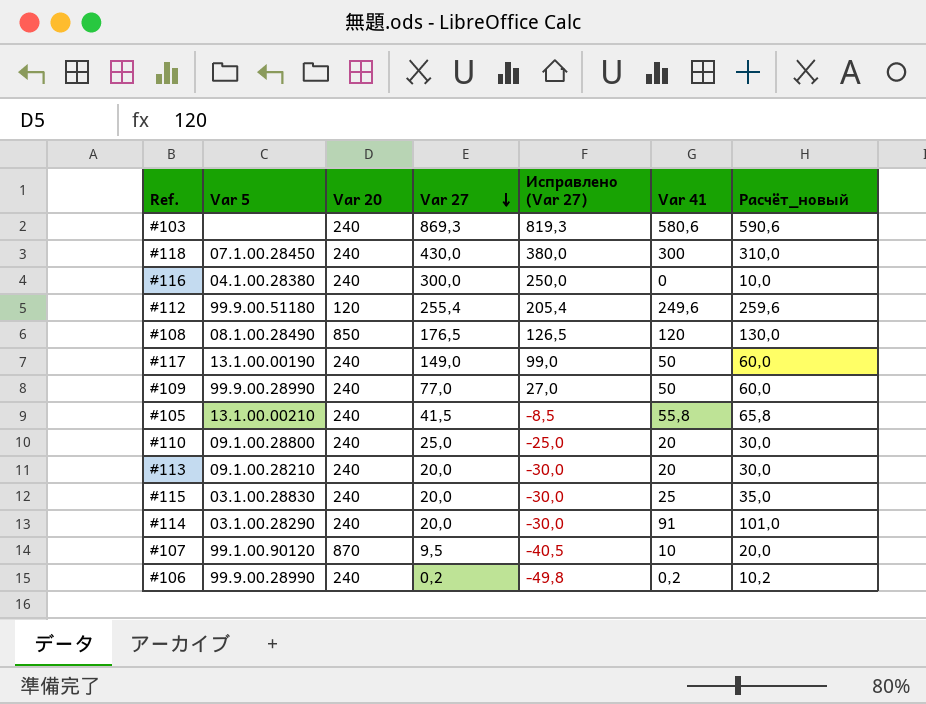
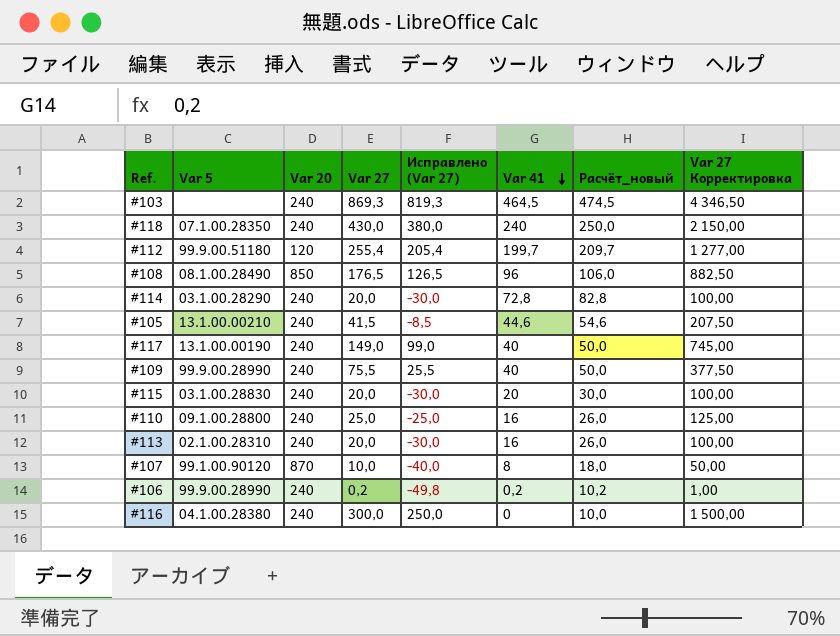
row order: Var 27 descending -> Var 41 descending
column Var 27 Корректировка | formula: none -> [Var 27] * 5
#103 | Var 41: 580,6 -> 464,5
#103 | Расчёт_новый: 590,6 -> 474,5
#118 | Var 5: 07.1.00.28450 -> 07.1.00.28350
#118 | Var 41: 300 -> 240
#118 | Расчёт_новый: 310,0 -> 250,0
#112 | Var 41: 249,6 -> 199,7
#112 | Расчёт_новый: 259,6 -> 209,7
#108 | Var 41: 120 -> 96
#108 | Расчёт_новый: 130,0 -> 106,0
#114 | Var 41: 91 -> 72,8
#114 | Расчёт_новый: 101,0 -> 82,8
#105 | Var 41: 55,8 -> 44,6
#105 | Расчёт_новый: 65,8 -> 54,6
#117 | Var 41: 50 -> 40
#117 | Расчёт_новый: 60,0 -> 50,0
#109 | Var 27: 77,0 -> 75,5
#109 | Исправлено (Var 27): 27,0 -> 25,5
#109 | Var 41: 50 -> 40
#109 | Расчёт_новый: 60,0 -> 50,0
#115 | Var 41: 25 -> 20
#115 | Расчёт_новый: 35,0 -> 30,0
#110 | Var 41: 20 -> 16
#110 | Расчёт_новый: 30,0 -> 26,0
#113 | Var 5: 09.1.00.28210 -> 02.1.00.28310
#113 | Var 41: 20 -> 16
#113 | Расчёт_новый: 30,0 -> 26,0
#107 | Var 27: 9,5 -> 10,0
#107 | Исправлено (Var 27): -40,5 -> -40,0
#107 | Var 41: 10 -> 8
#107 | Расчёт_новый: 20,0 -> 18,0

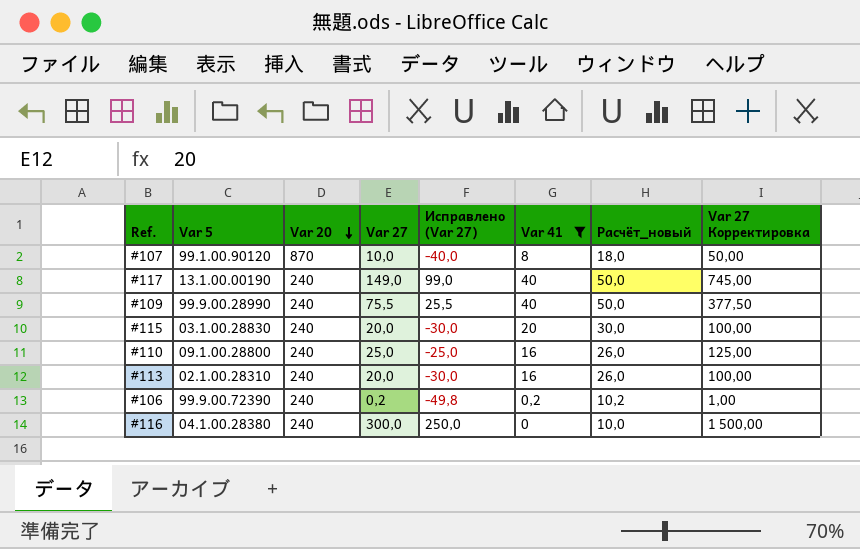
filter: none -> Var 41 <= 40
row order: Var 41 descending -> Var 20 descending
#106 | Var 5: 99.9.00.28990 -> 99.9.00.72390

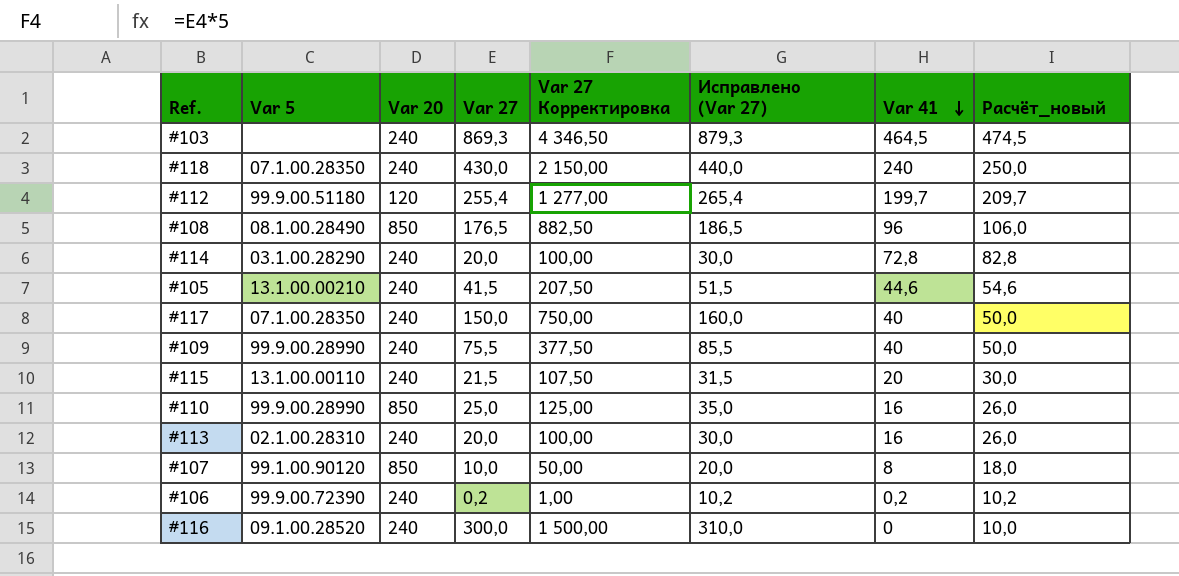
filter: Var 41 <= 40 -> none
row order: Var 20 descending -> Var 41 descending
column Var 27 Корректировка | position: 8 -> 5
column Исправлено (Var 27) | formula: [Var 27] - 50 -> [Var 27] + 10
#117 | Var 5: 13.1.00.00190 -> 07.1.00.28350
#117 | Var 27: 149,0 -> 150,0
#117 | Var 27 Корректировка: 745,00 -> 750,00
#115 | Var 5: 03.1.00.28830 -> 13.1.00.00110
#115 | Var 27: 20,0 -> 21,5
#115 | Var 27 Корректировка: 100,00 -> 107,50
#110 | Var 5: 09.1.00.28800 -> 99.9.00.28990
#110 | Var 20: 240 -> 850
#107 | Var 20: 870 -> 850
#116 | Var 5: 04.1.00.28380 -> 09.1.00.28520

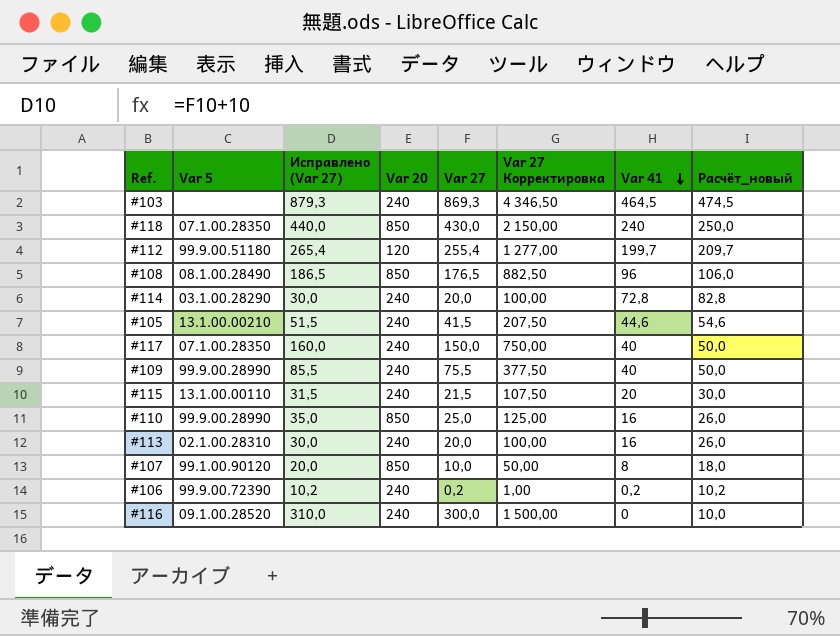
column Исправлено (Var 27) | position: 6 -> 3
#118 | Var 20: 240 -> 850

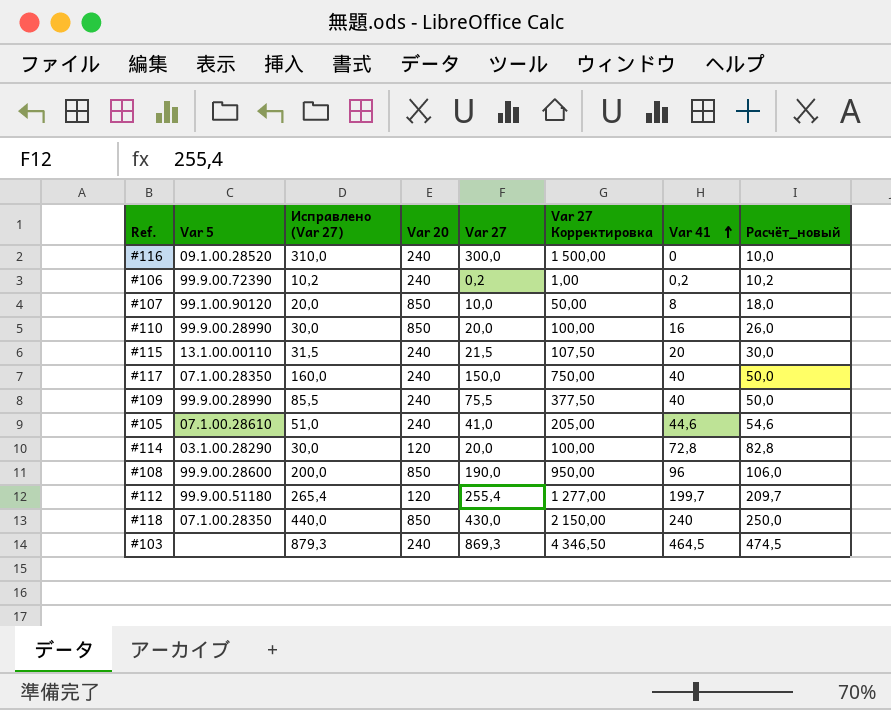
row order: Var 41 descending -> Var 41 ascending
row #113: 02.1.00.28310 | 30,0 | 240 | 20,0 | 100,00 | 16 | 26,0 -> none
#110 | Исправлено (Var 27): 35,0 -> 30,0
#110 | Var 27: 25,0 -> 20,0
#110 | Var 27 Корректировка: 125,00 -> 100,00
#105 | Var 5: 13.1.00.00210 -> 07.1.00.28610
#105 | Исправлено (Var 27): 51,5 -> 51,0
#105 | Var 27: 41,5 -> 41,0
#105 | Var 27 Корректировка: 207,50 -> 205,00
#114 | Var 20: 240 -> 120
#108 | Var 5: 08.1.00.28490 -> 99.9.00.28600
#108 | Исправлено (Var 27): 186,5 -> 200,0
#108 | Var 27: 176,5 -> 190,0
#108 | Var 27 Корректировка: 882,50 -> 950,00

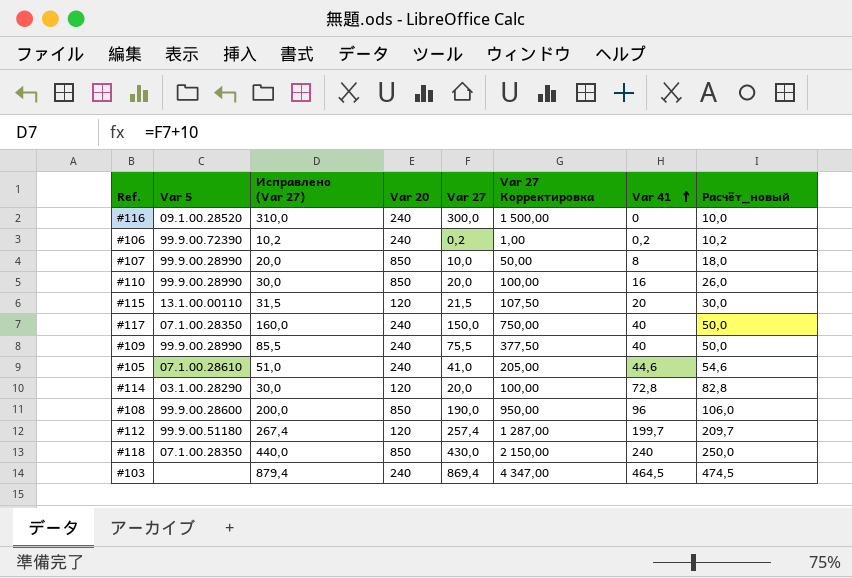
#107 | Var 5: 99.1.00.90120 -> 99.9.00.28990
#115 | Var 20: 240 -> 120
#112 | Исправлено (Var 27): 265,4 -> 267,4
#112 | Var 27: 255,4 -> 257,4
#112 | Var 27 Корректировка: 1 277,00 -> 1 287,00
#103 | Исправлено (Var 27): 879,3 -> 879,4
#103 | Var 27: 869,3 -> 869,4
#103 | Var 27 Корректировка: 4 346,50 -> 4 347,00

